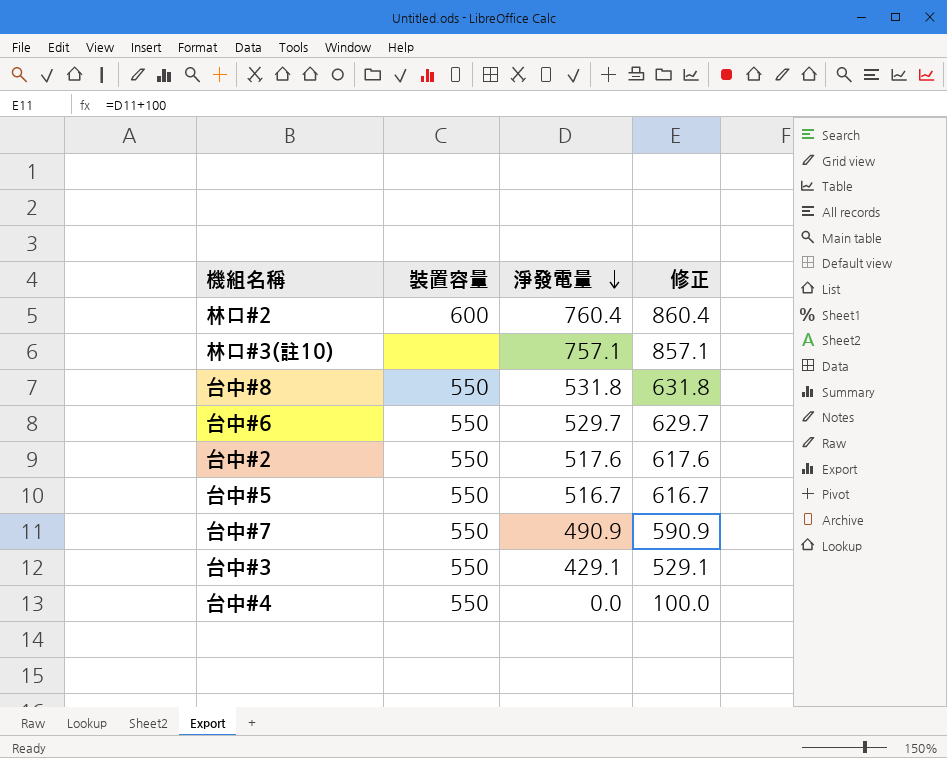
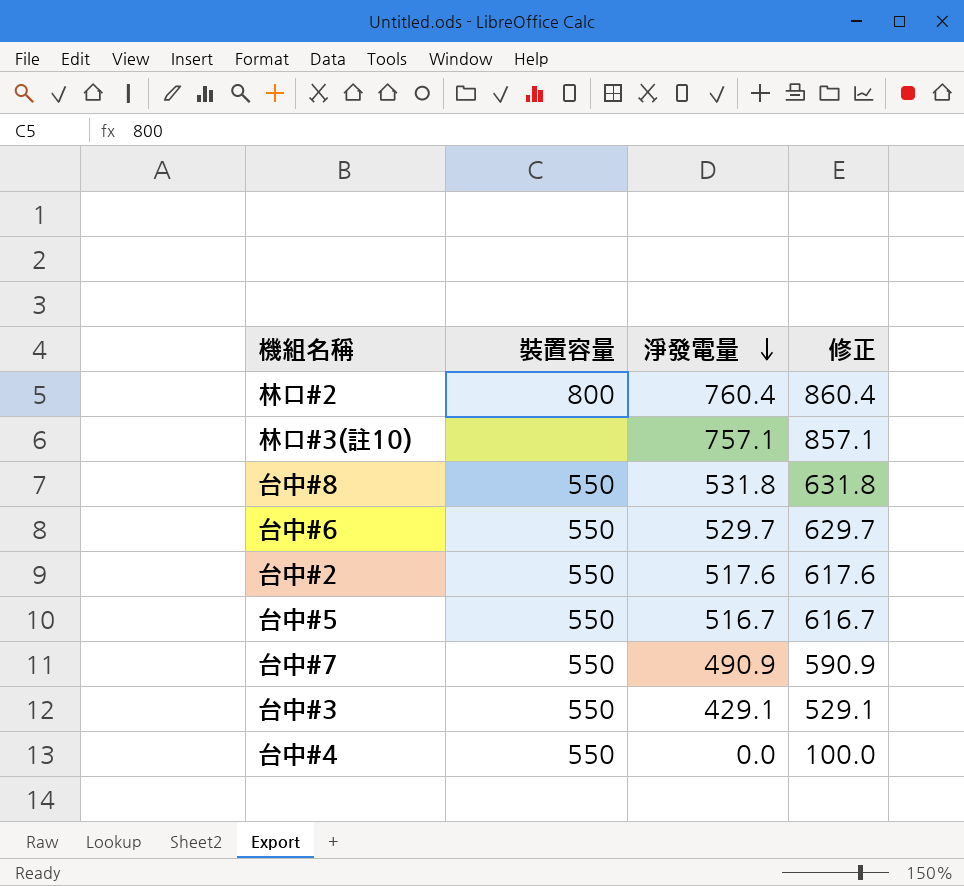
林口#2 | 裝置容量: 600 -> 800

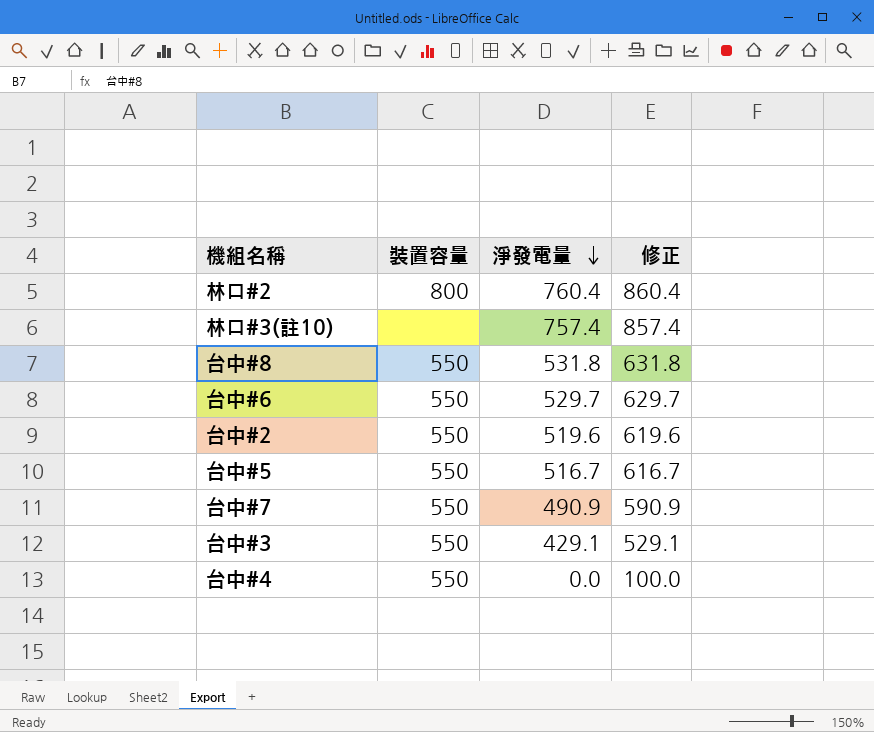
林口#3(註10) | 淨發電量: 757.1 -> 757.4
林口#3(註10) | 修正: 857.1 -> 857.4
台中#2 | 淨發電量: 517.6 -> 519.6
台中#2 | 修正: 617.6 -> 619.6

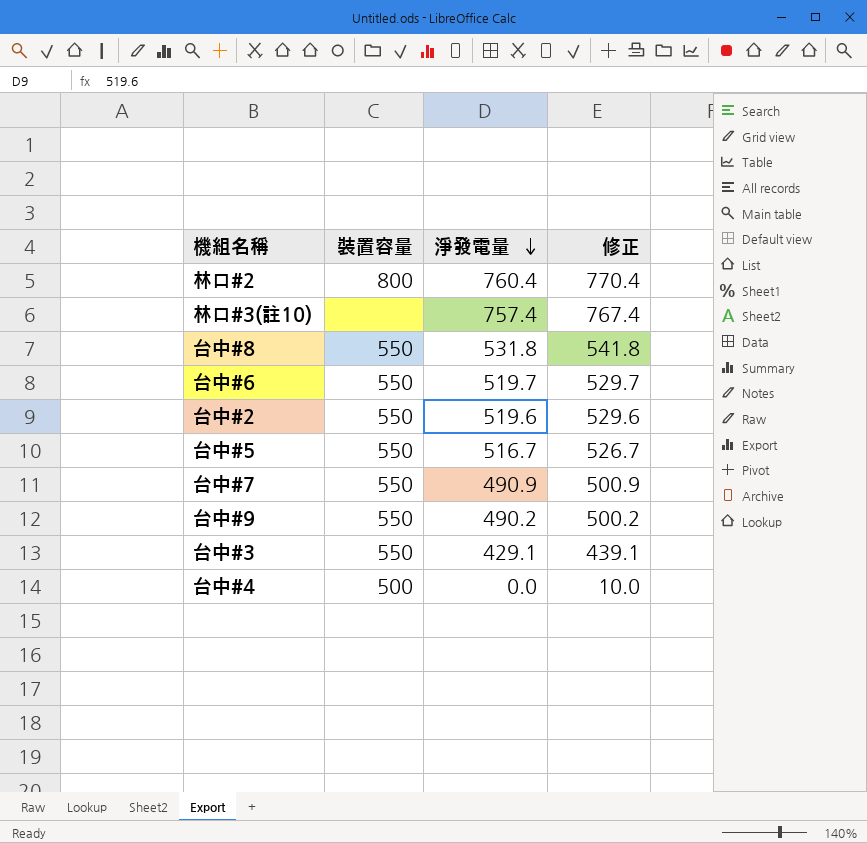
column 修正 | formula: [淨發電量] + 100 -> [淨發電量] + 10
台中#6 | 淨發電量: 529.7 -> 519.7
row 台中#9: none -> 550 | 490.2 | 500.2
台中#4 | 裝置容量: 550 -> 500

